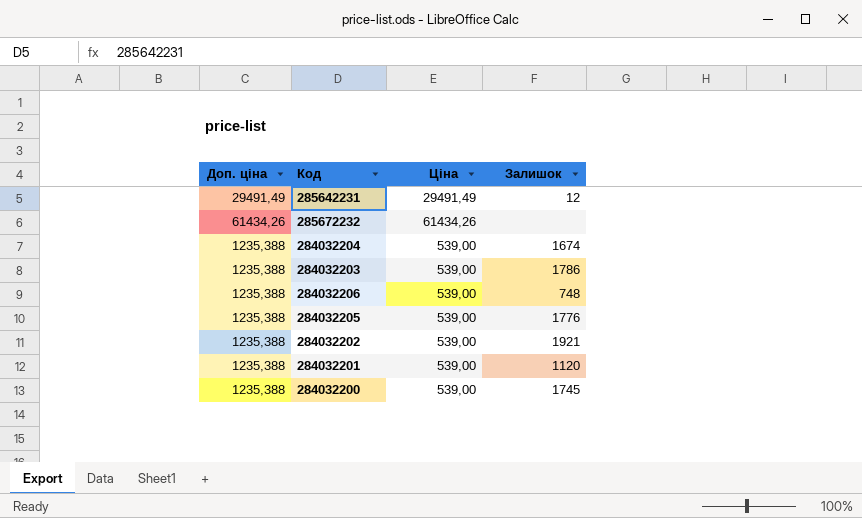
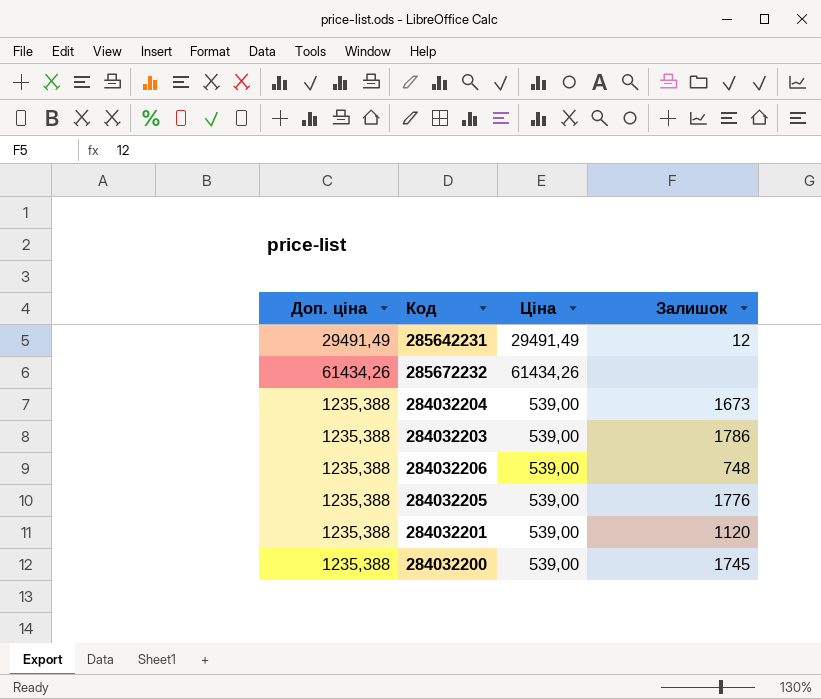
row 284032202: 1235,388 | 539,00 | 1921 -> none
284032204 | Залишок: 1674 -> 1673

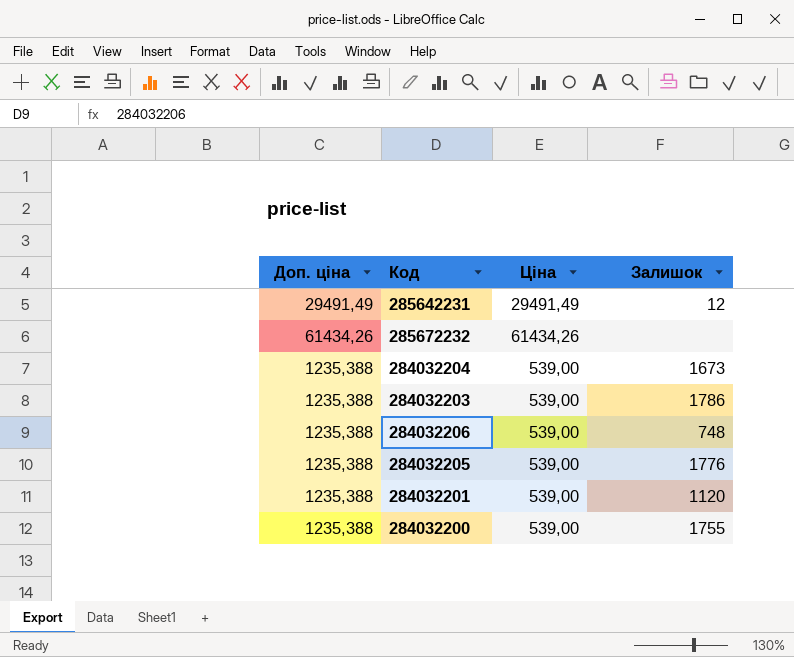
284032200 | Залишок: 1745 -> 1755

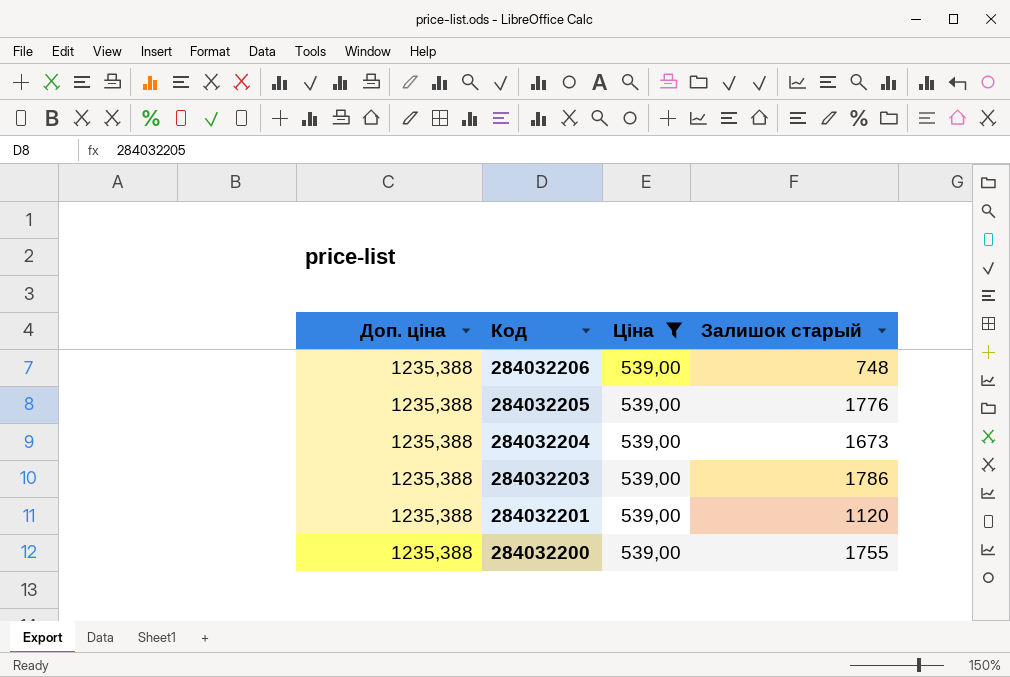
filter: none -> Ціна = 539,00
row order: none -> Код descending
column name: Залишок -> Залишок старый

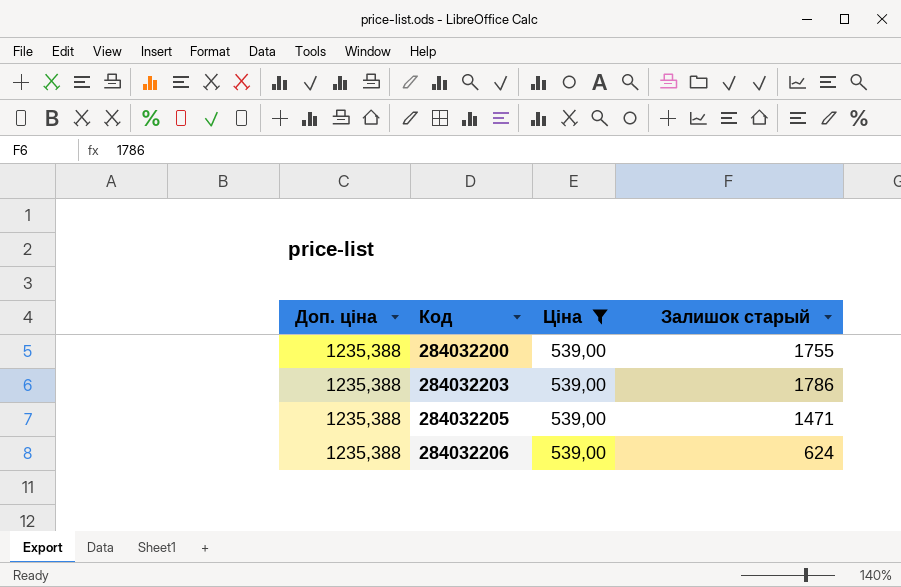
row order: Код descending -> Код ascending
row 284032204: 1235,388 | 539,00 | 1673 -> none
row 284032201: 1235,388 | 539,00 | 1120 -> none
284032205 | Залишок старый: 1776 -> 1471
284032206 | Залишок старый: 748 -> 624

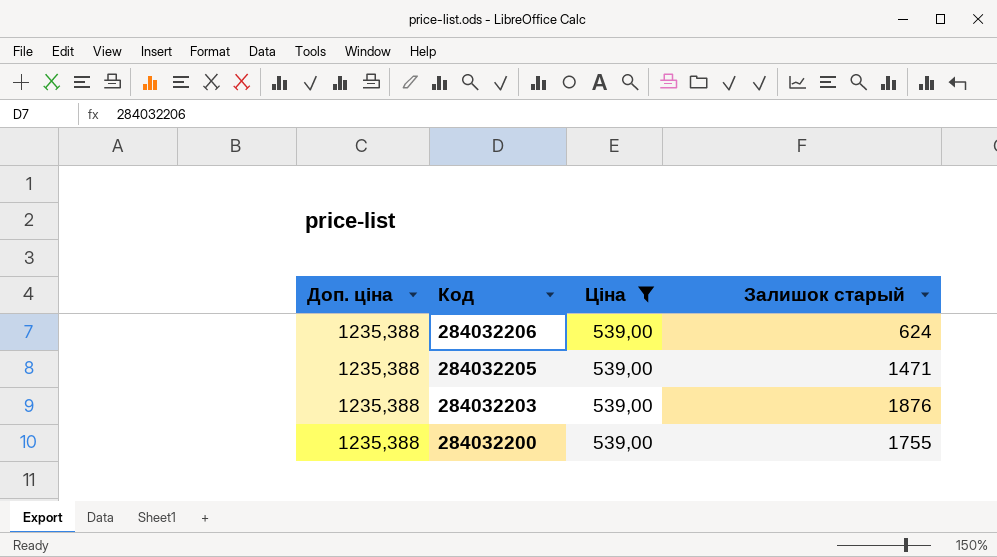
row order: Код ascending -> Код descending
284032203 | Залишок старый: 1786 -> 1876

